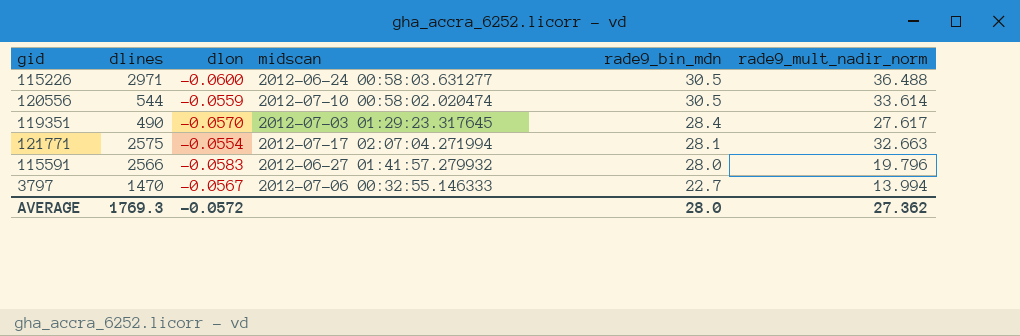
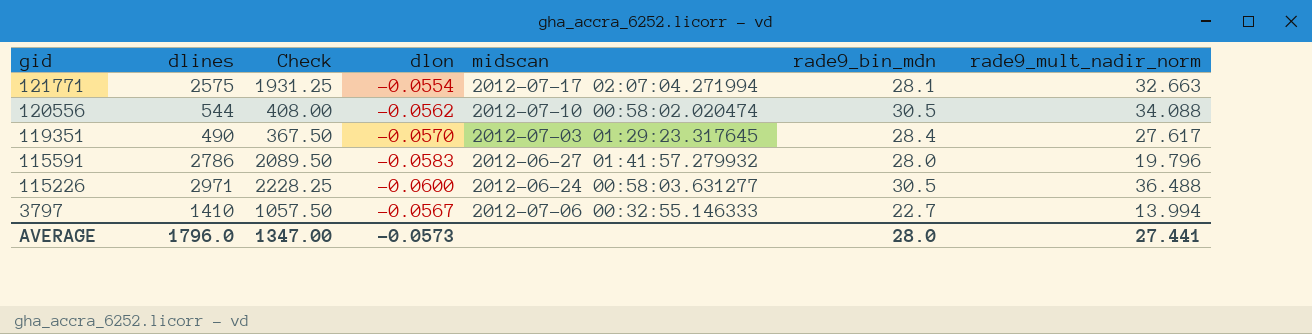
row order: rade9_bin_mdn descending -> gid descending
column Check | formula: none -> [dlines] * 0.75
120556 | dlon: -0.0559 -> -0.0562
120556 | rade9_mult_nadir_norm: 33.614 -> 34.088
115591 | dlines: 2566 -> 2786
3797 | dlines: 1470 -> 1410
AVERAGE | dlines: 1769.3 -> 1796.0
AVERAGE | dlon: -0.0572 -> -0.0573
AVERAGE | rade9_mult_nadir_norm: 27.362 -> 27.441

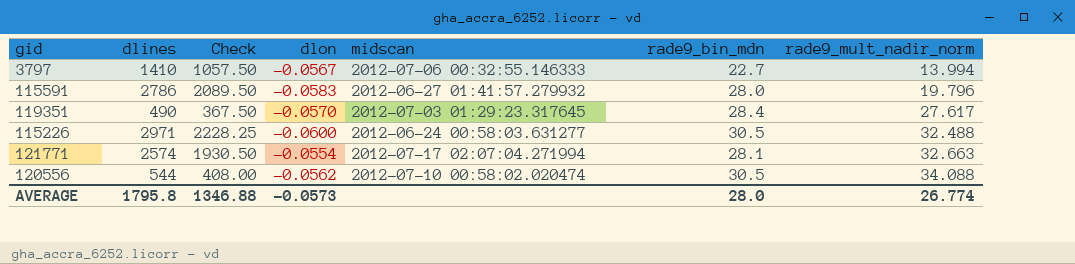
row order: gid descending -> rade9_mult_nadir_norm ascending
115226 | rade9_mult_nadir_norm: 36.488 -> 32.488
121771 | dlines: 2575 -> 2574
121771 | Check: 1931.25 -> 1930.50
AVERAGE | dlines: 1796.0 -> 1795.8
AVERAGE | Check: 1347.00 -> 1346.88
AVERAGE | rade9_mult_nadir_norm: 27.441 -> 26.774

